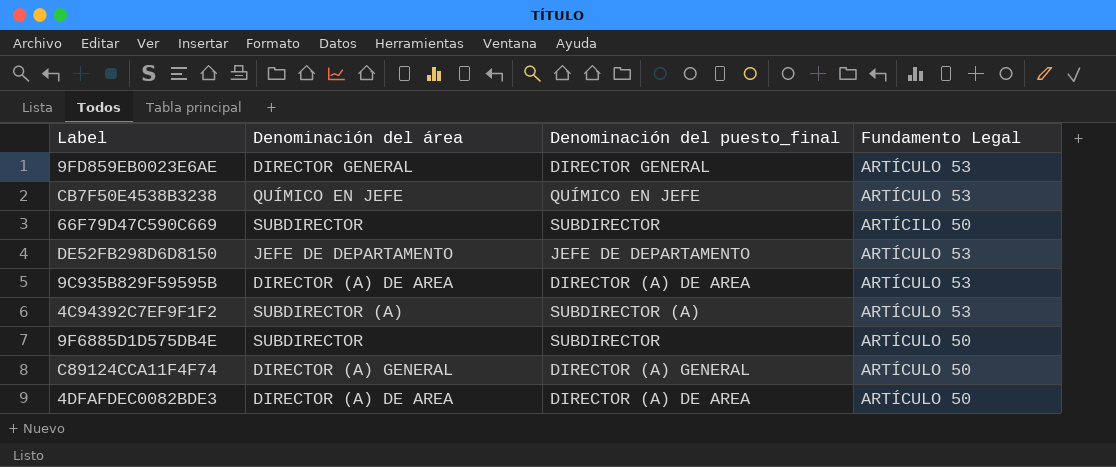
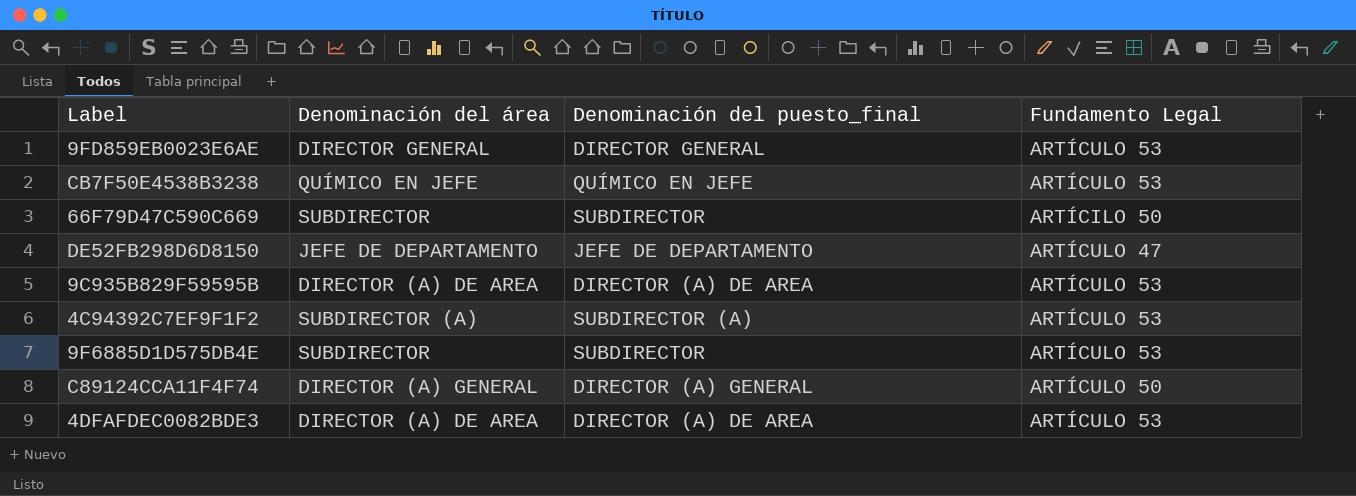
DE52FB298D6D8150 | Fundamento Legal: ARTÍCULO 53 -> ARTÍCULO 47
9F6885D1D575DB4E | Fundamento Legal: ARTÍCULO 50 -> ARTÍCULO 53
4DFAFDEC0082BDE3 | Fundamento Legal: ARTÍCULO 50 -> ARTÍCULO 53

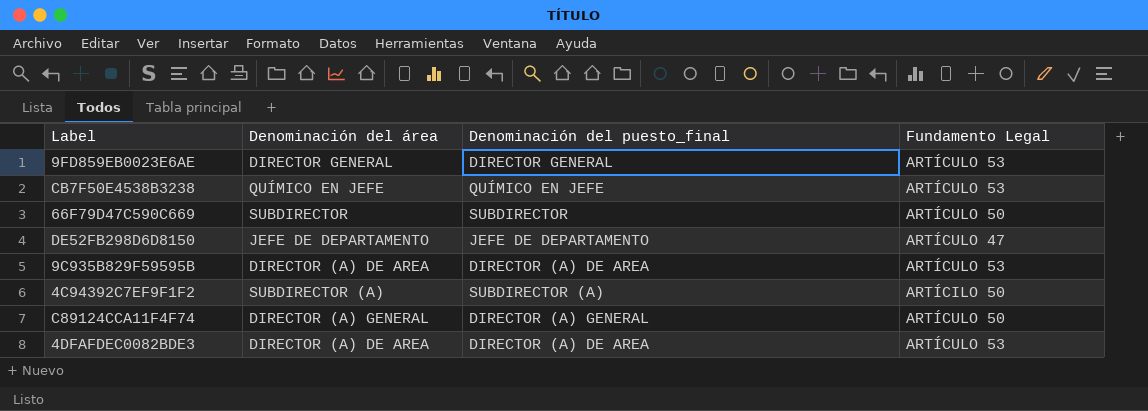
row 9F6885D1D575DB4E: SUBDIRECTOR | SUBDIRECTOR | ARTÍCULO 53 -> none
66F79D47C590C669 | Fundamento Legal: ARTÍCILO 50 -> ARTÍCULO 50
4C94392C7EF9F1F2 | Fundamento Legal: ARTÍCULO 53 -> ARTÍCILO 50

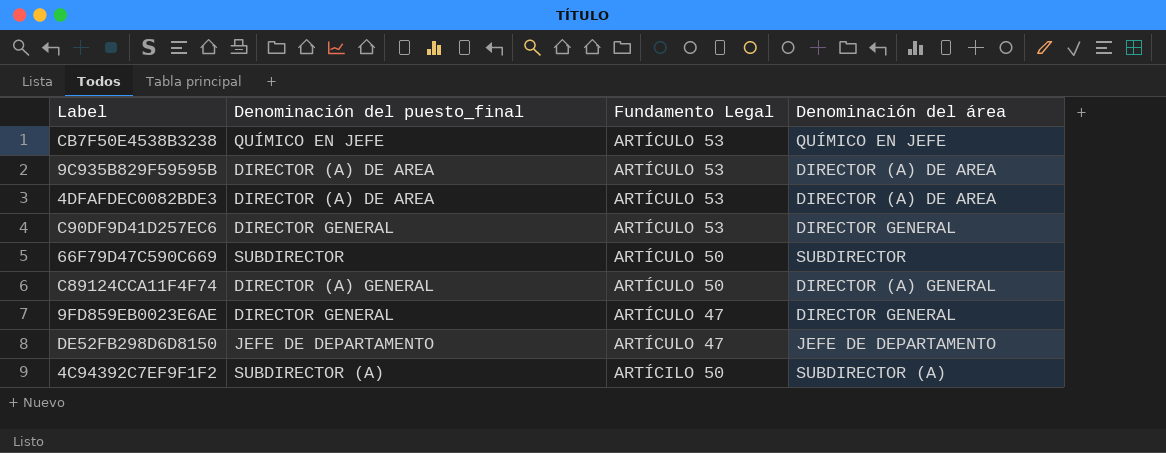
row order: none -> Fundamento Legal descending
column Denominación del área | position: 2 -> 4
row C90DF9D41D257EC6: none -> DIRECTOR GENERAL | ARTÍCULO 53 | DIRECTOR GENERAL
9FD859EB0023E6AE | Fundamento Legal: ARTÍCULO 53 -> ARTÍCULO 47

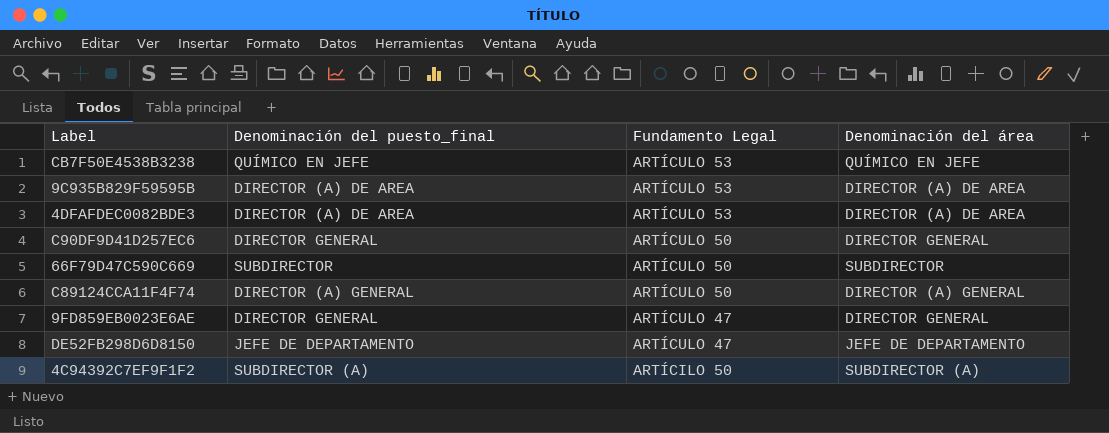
C90DF9D41D257EC6 | Fundamento Legal: ARTÍCULO 53 -> ARTÍCULO 50

